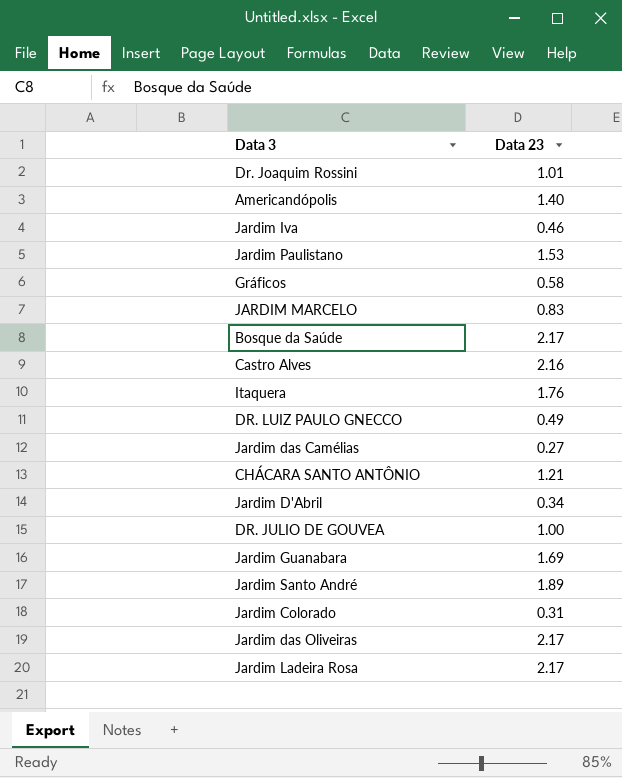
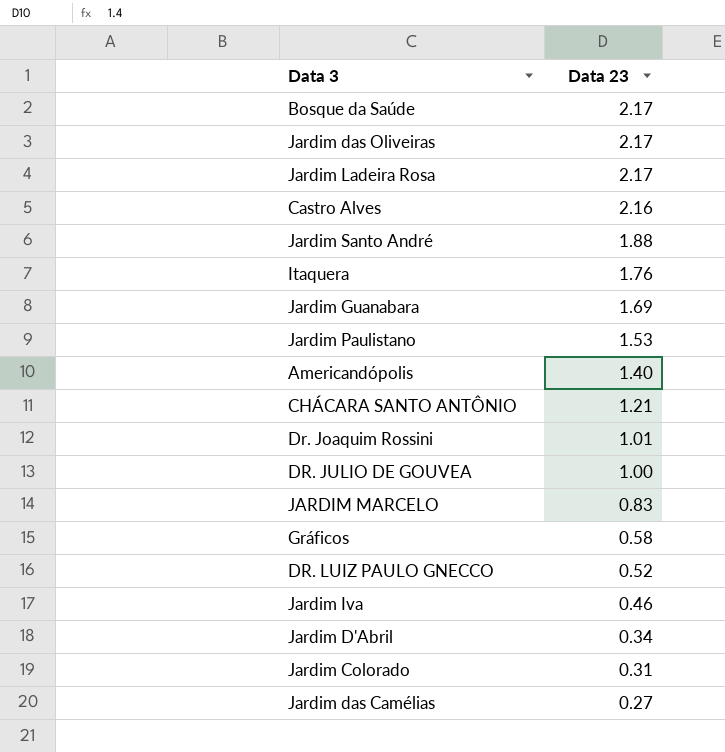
row order: none -> Data 23 descending
Jardim Santo André | Data 23: 1.89 -> 1.88
DR. LUIZ PAULO GNECCO | Data 23: 0.49 -> 0.52

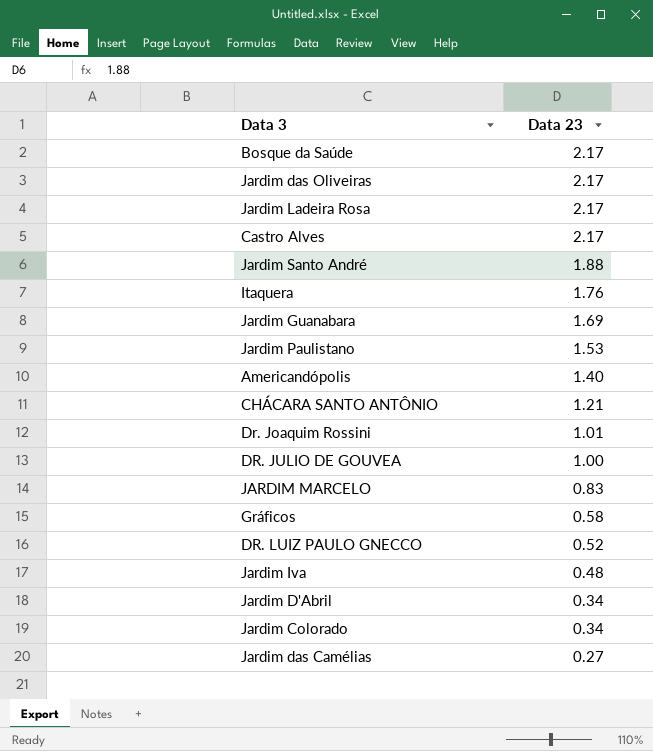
Castro Alves | Data 23: 2.16 -> 2.17
Jardim Iva | Data 23: 0.46 -> 0.48
Jardim Colorado | Data 23: 0.31 -> 0.34

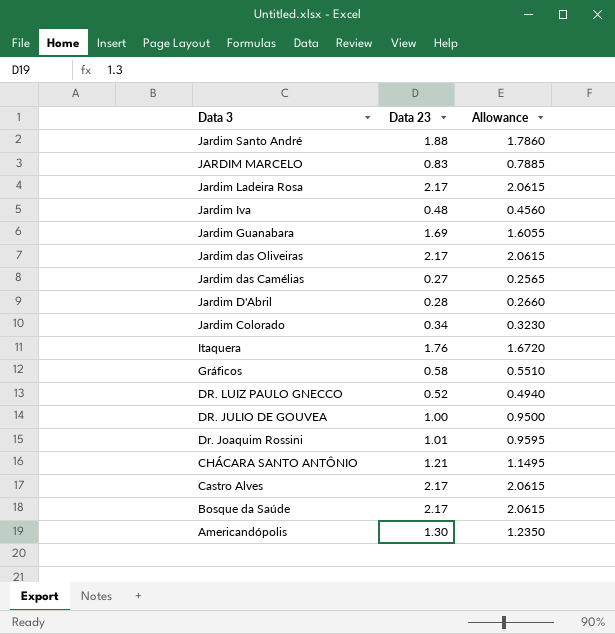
row order: Data 23 descending -> Data 3 descending
column Allowance | formula: none -> [Data 23] * 0.95
row Jardim Paulistano: 1.53 -> none
Jardim D'Abril | Data 23: 0.34 -> 0.28
Americandópolis | Data 23: 1.40 -> 1.30

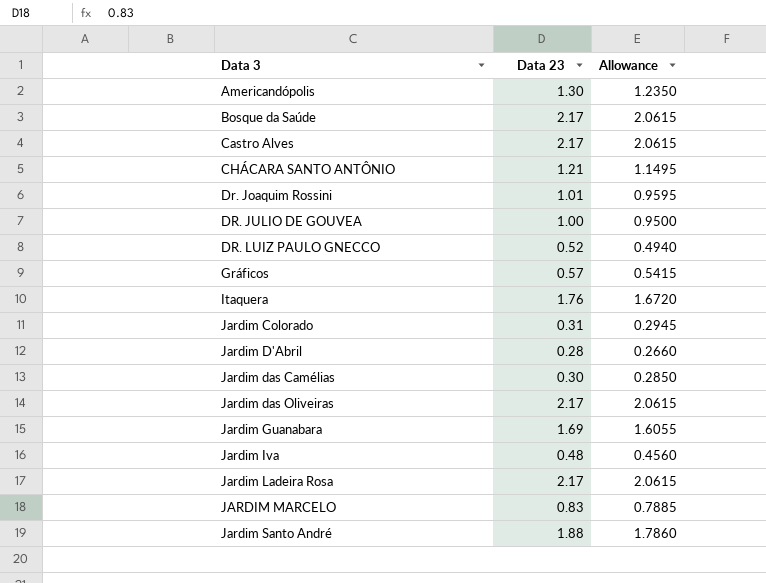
row order: Data 3 descending -> Data 3 ascending
Gráficos | Data 23: 0.58 -> 0.57
Gráficos | Allowance: 0.5510 -> 0.5415
Jardim Colorado | Data 23: 0.34 -> 0.31
Jardim Colorado | Allowance: 0.3230 -> 0.2945
Jardim das Camélias | Data 23: 0.27 -> 0.30
Jardim das Camélias | Allowance: 0.2565 -> 0.2850

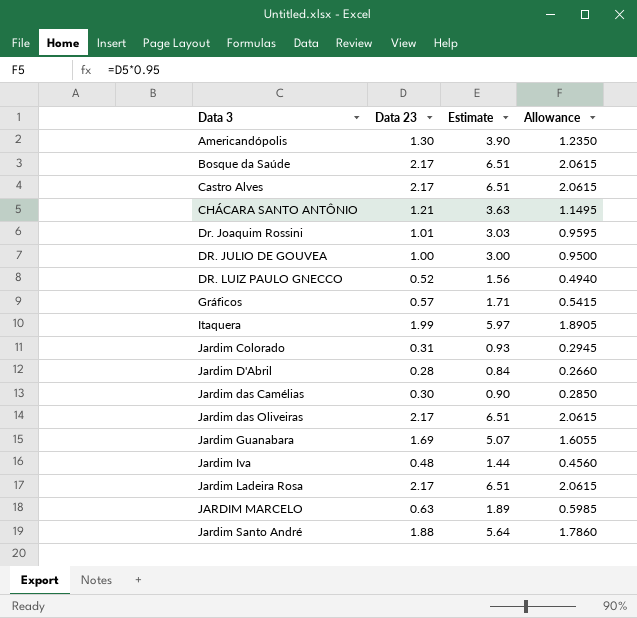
column Estimate | formula: none -> [Data 23] * 3
Itaquera | Data 23: 1.76 -> 1.99
Itaquera | Allowance: 1.6720 -> 1.8905
JARDIM MARCELO | Data 23: 0.83 -> 0.63
JARDIM MARCELO | Allowance: 0.7885 -> 0.5985

